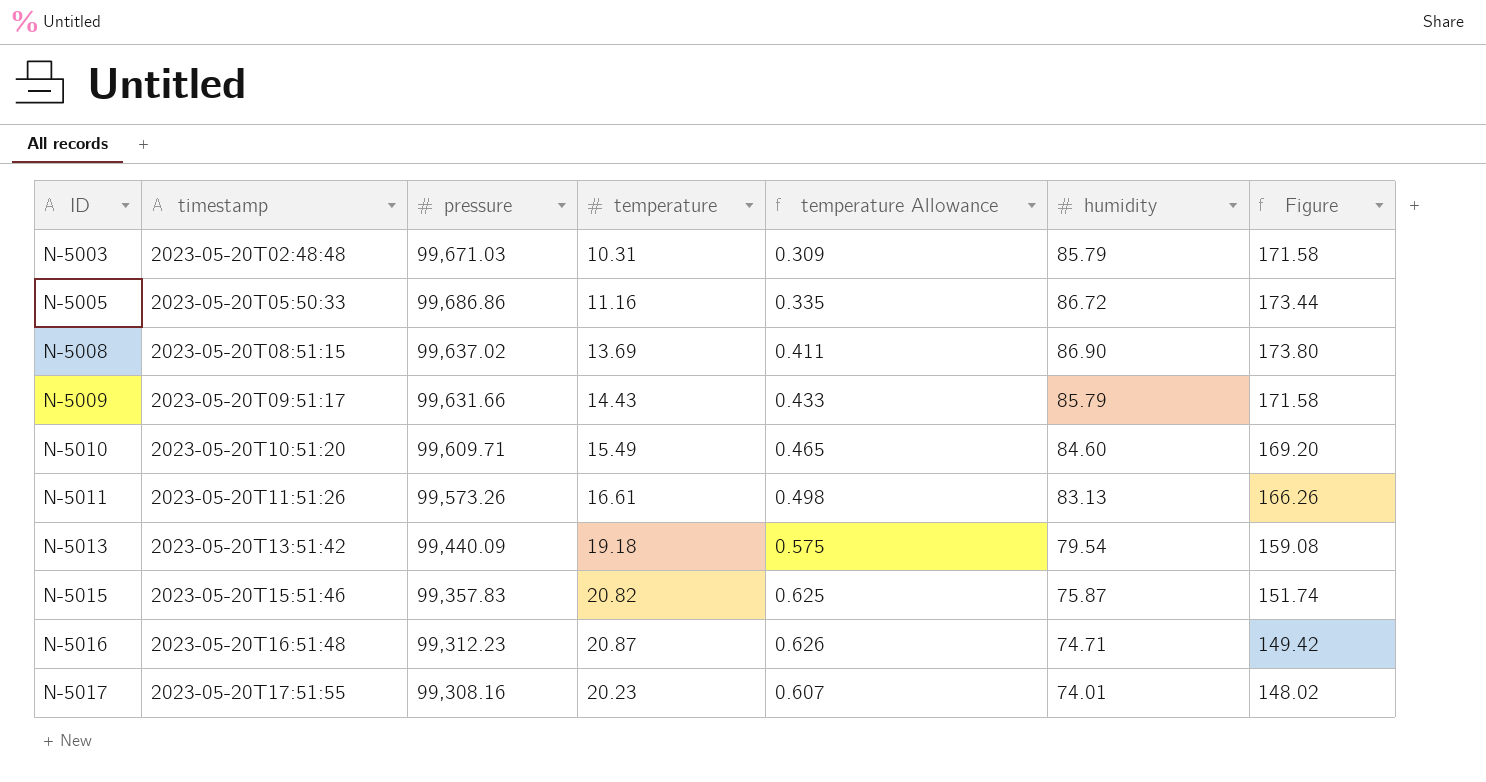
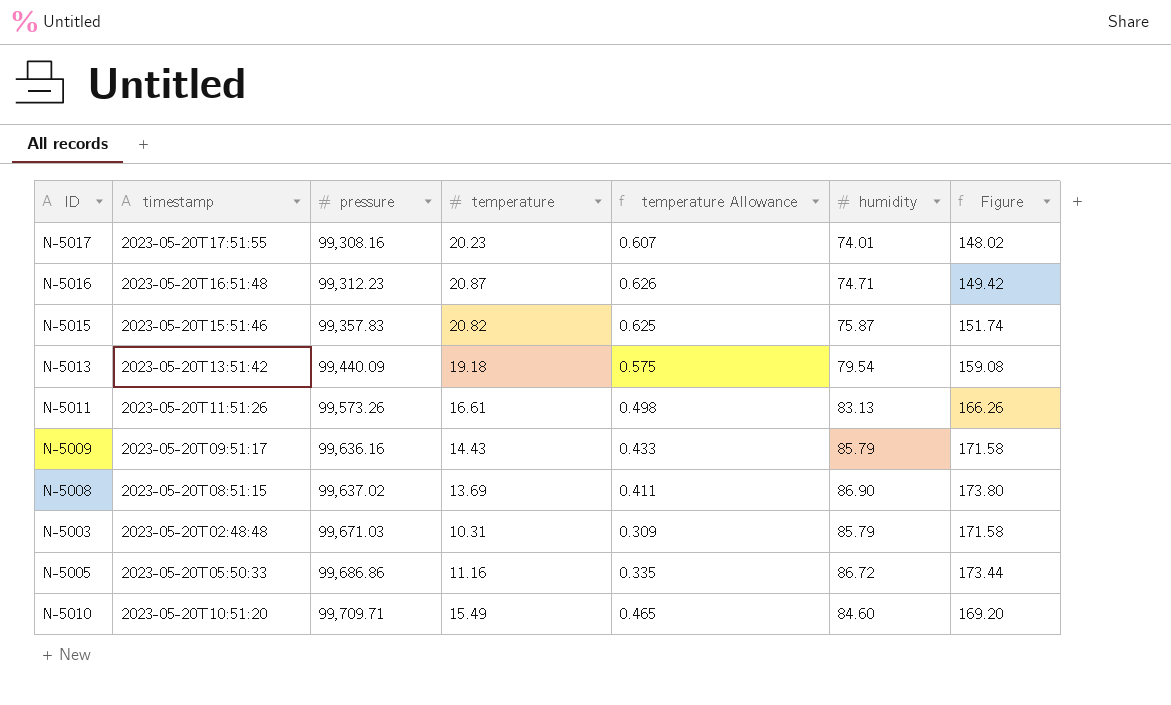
row order: ID ascending -> pressure ascending
N-5009 | pressure: 99,631.66 -> 99,636.16
N-5010 | pressure: 99,609.71 -> 99,709.71

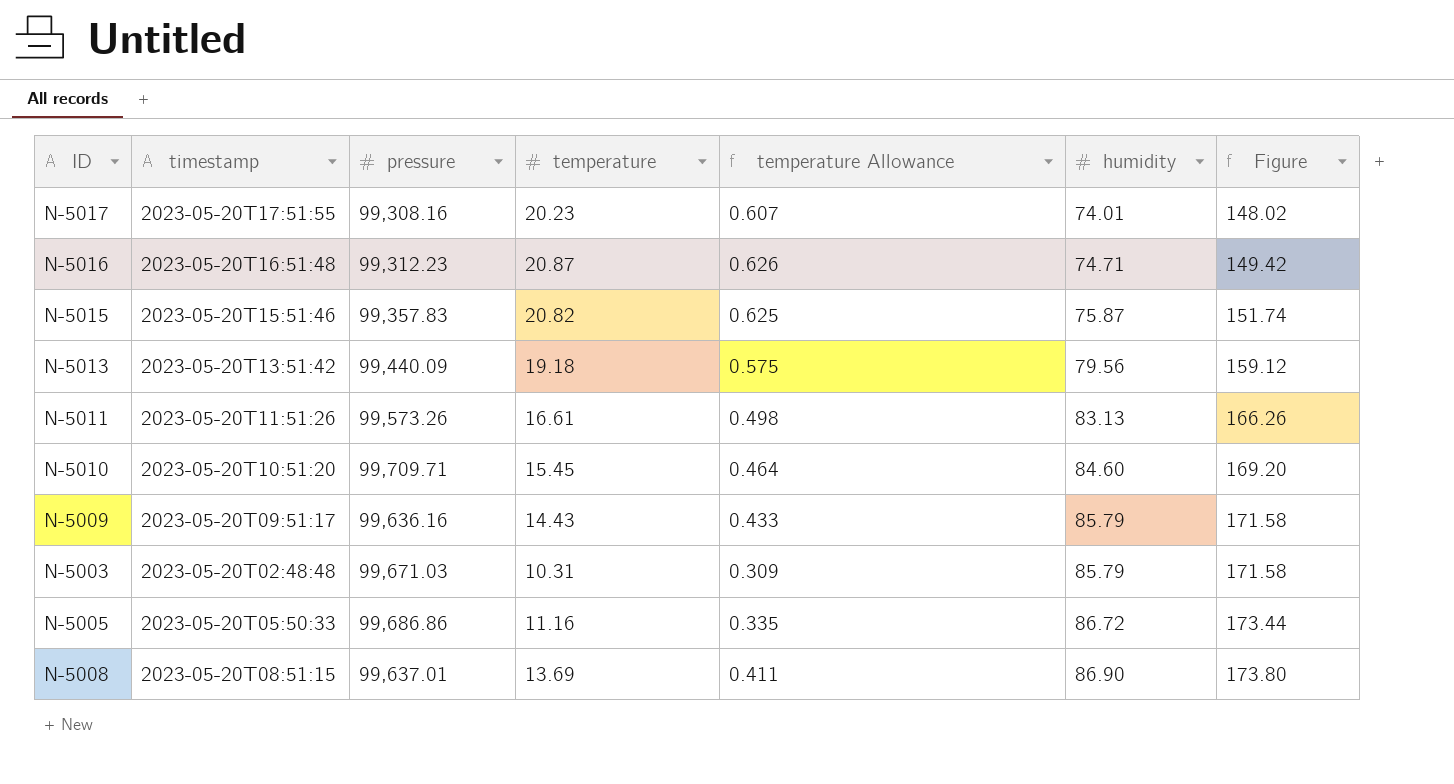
row order: pressure ascending -> humidity ascending
N-5013 | humidity: 79.54 -> 79.56
N-5013 | Figure: 159.08 -> 159.12
N-5010 | temperature: 15.49 -> 15.45
N-5010 | temperature Allowance: 0.465 -> 0.464
N-5008 | pressure: 99,637.02 -> 99,637.01

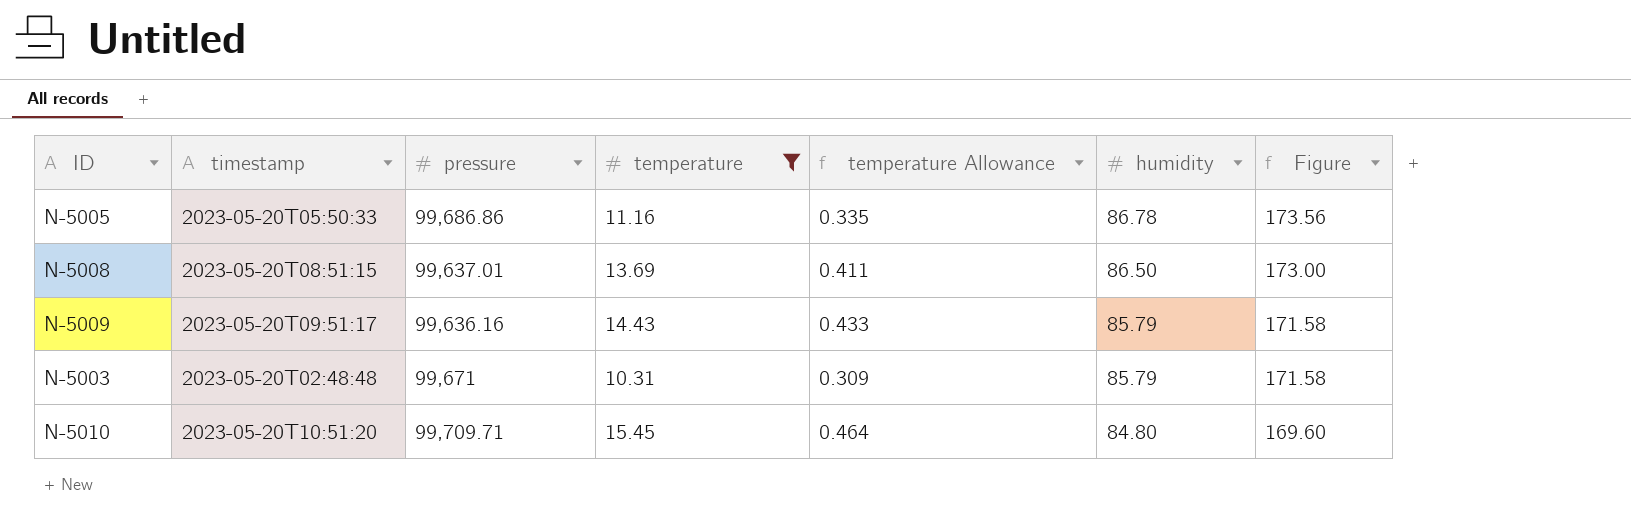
filter: none -> temperature <= 15.45
row order: humidity ascending -> humidity descending
N-5005 | humidity: 86.72 -> 86.78
N-5005 | Figure: 173.44 -> 173.56
N-5008 | humidity: 86.90 -> 86.50
N-5008 | Figure: 173.80 -> 173.00
N-5003 | pressure: 99,671.03 -> 99,671
N-5010 | humidity: 84.60 -> 84.80
N-5010 | Figure: 169.20 -> 169.60

